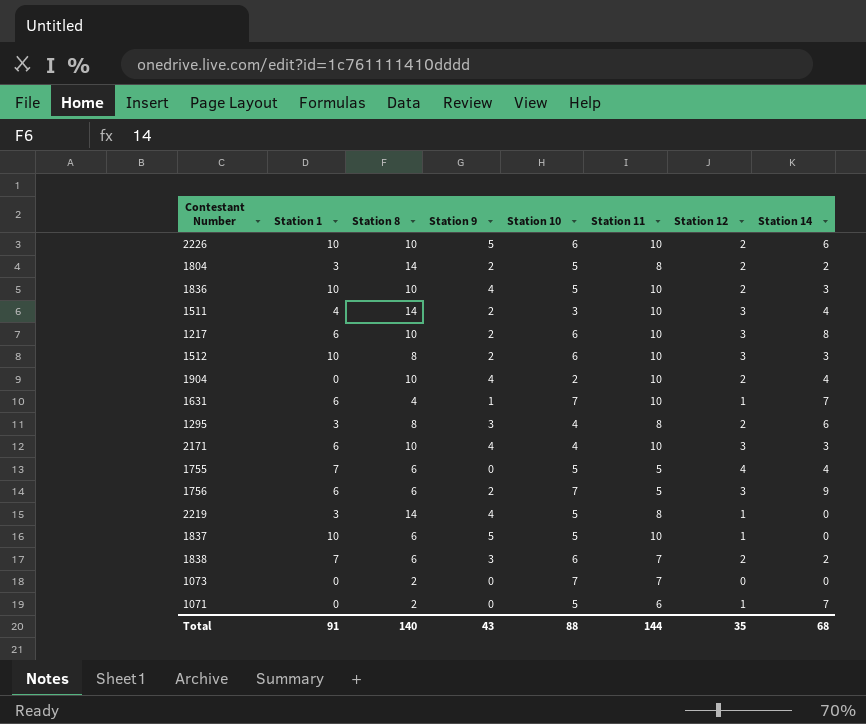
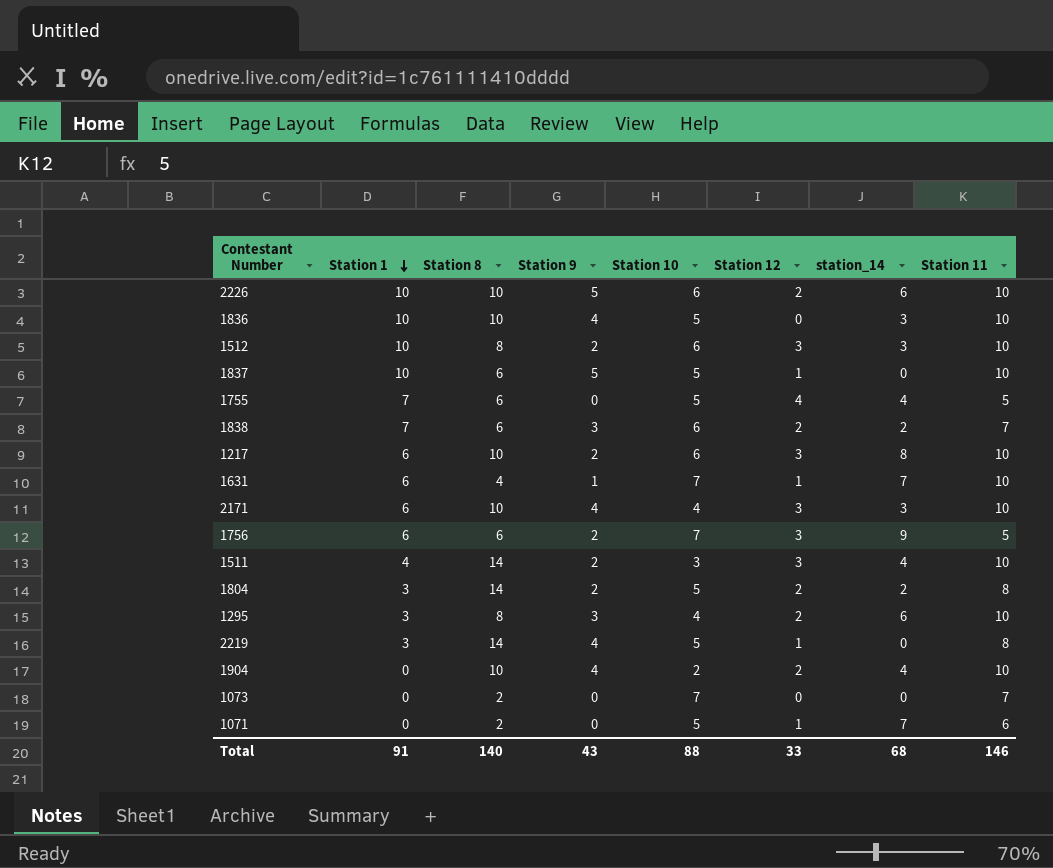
row order: none -> Station 1 descending
column name: Station 14 -> station_14
column Station 11 | position: 6 -> 8
1836 | Station 12: 2 -> 0
1295 | Station 11: 8 -> 10
Total | Station 12: 35 -> 33
Total | Station 11: 144 -> 146

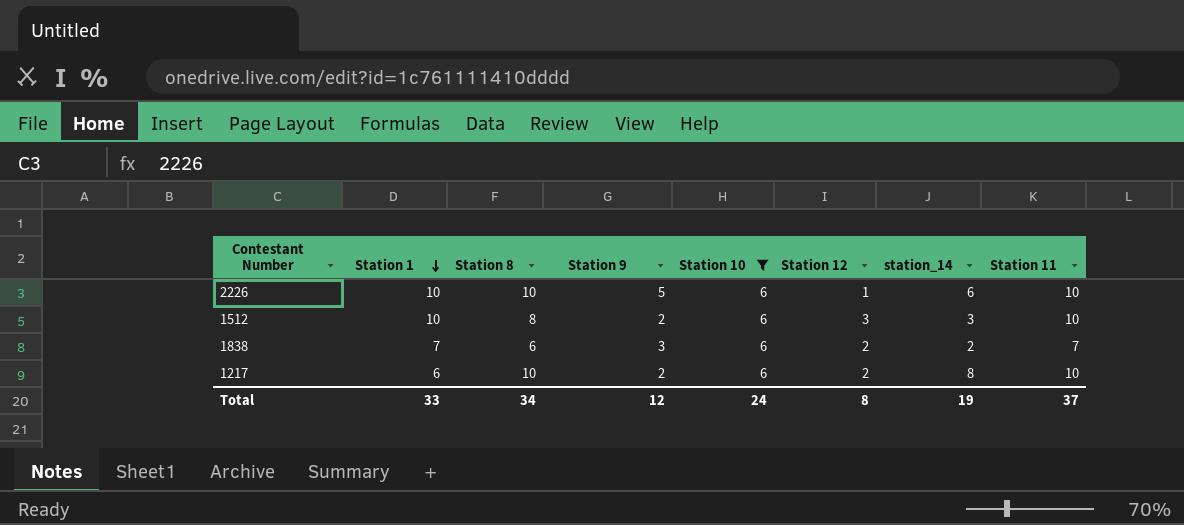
filter: none -> Station 10 = 6
2226 | Station 12: 2 -> 1
1217 | Station 12: 3 -> 2
Total | Station 1: 91 -> 33
Total | Station 8: 140 -> 34
Total | Station 9: 43 -> 12
Total | Station 10: 88 -> 24
Total | Station 12: 33 -> 8
Total | station_14: 68 -> 19
Total | Station 11: 146 -> 37

